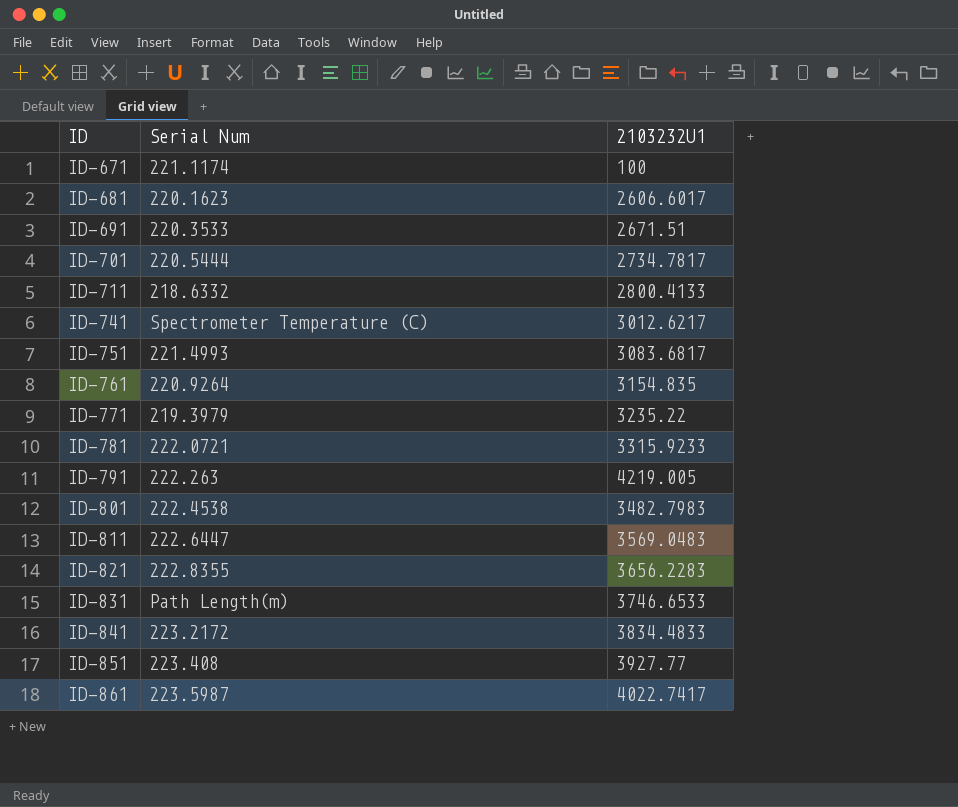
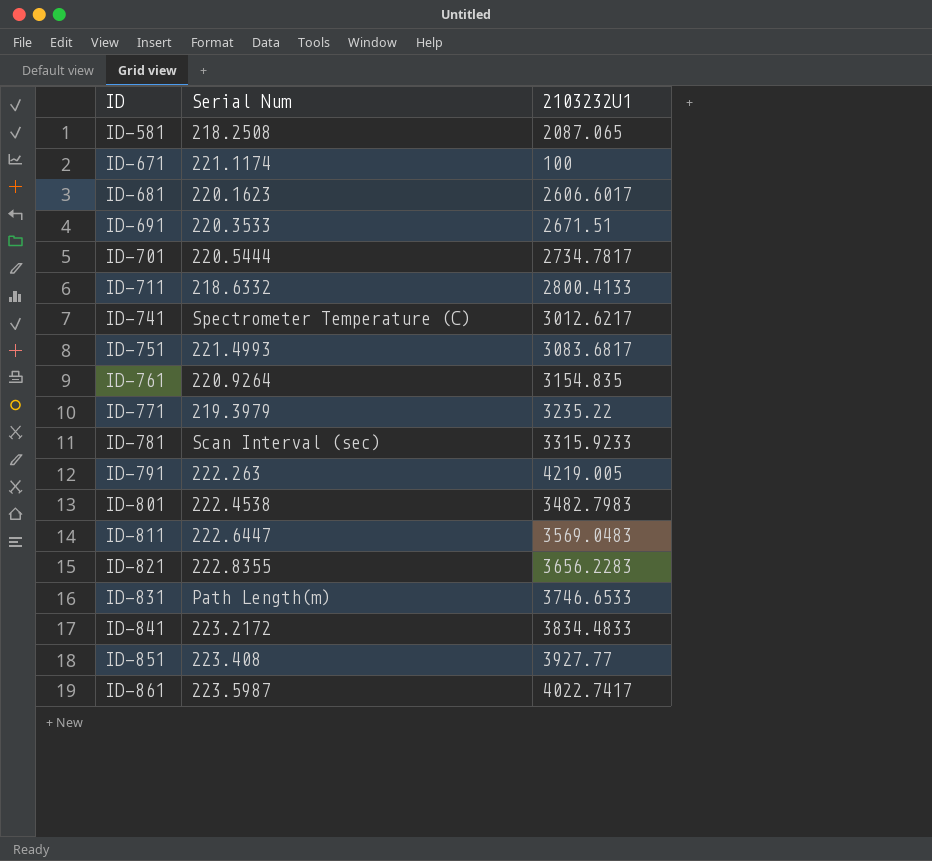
row ID-581: none -> 218.2508 | 2087.065
ID-781 | Serial Num: 222.0721 -> Scan Interval (sec)

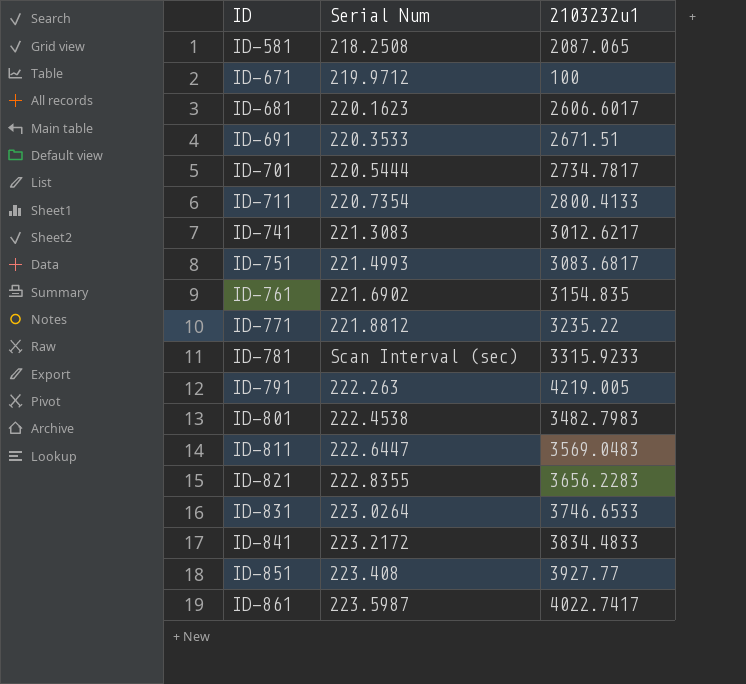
column name: 2103232U1 -> 2103232u1
ID-671 | Serial Num: 221.1174 -> 219.9712
ID-711 | Serial Num: 218.6332 -> 220.7354
ID-741 | Serial Num: Spectrometer Temperature (C) -> 221.3083
ID-761 | Serial Num: 220.9264 -> 221.6902
ID-771 | Serial Num: 219.3979 -> 221.8812
ID-831 | Serial Num: Path Length(m) -> 223.0264

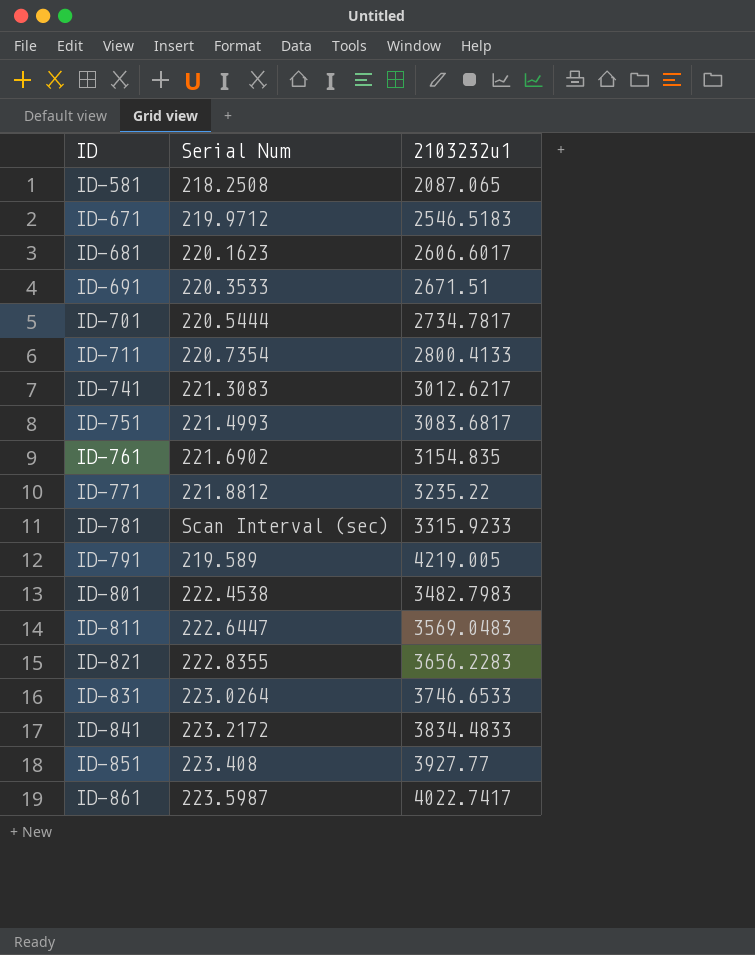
ID-671 | 2103232u1: 100 -> 2546.5183
ID-791 | Serial Num: 222.263 -> 219.589

